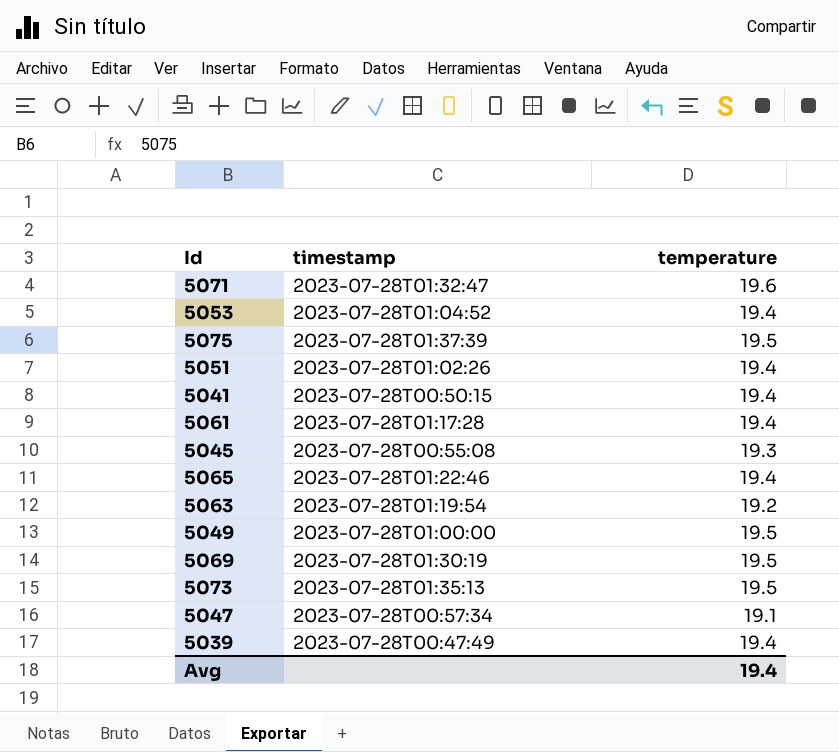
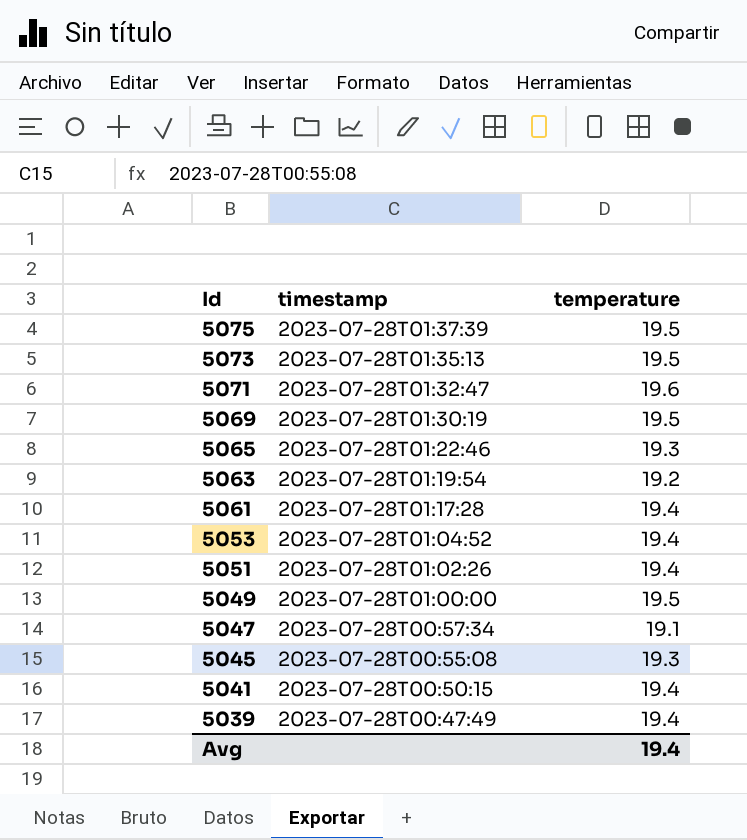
row order: none -> Id descending
5065 | temperature: 19.4 -> 19.3

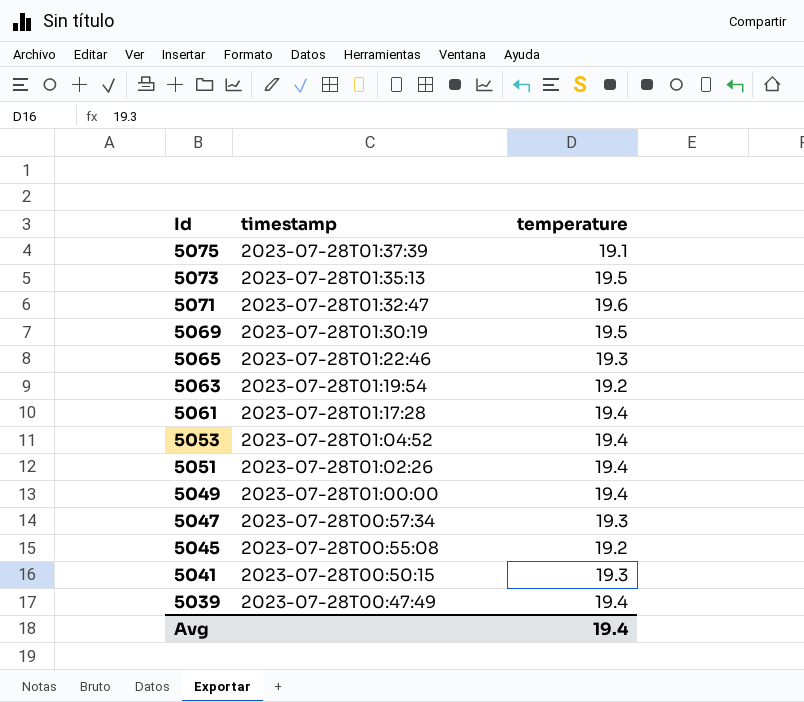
5075 | temperature: 19.5 -> 19.1
5049 | temperature: 19.5 -> 19.4
5047 | temperature: 19.1 -> 19.3
5045 | temperature: 19.3 -> 19.2
5041 | temperature: 19.4 -> 19.3

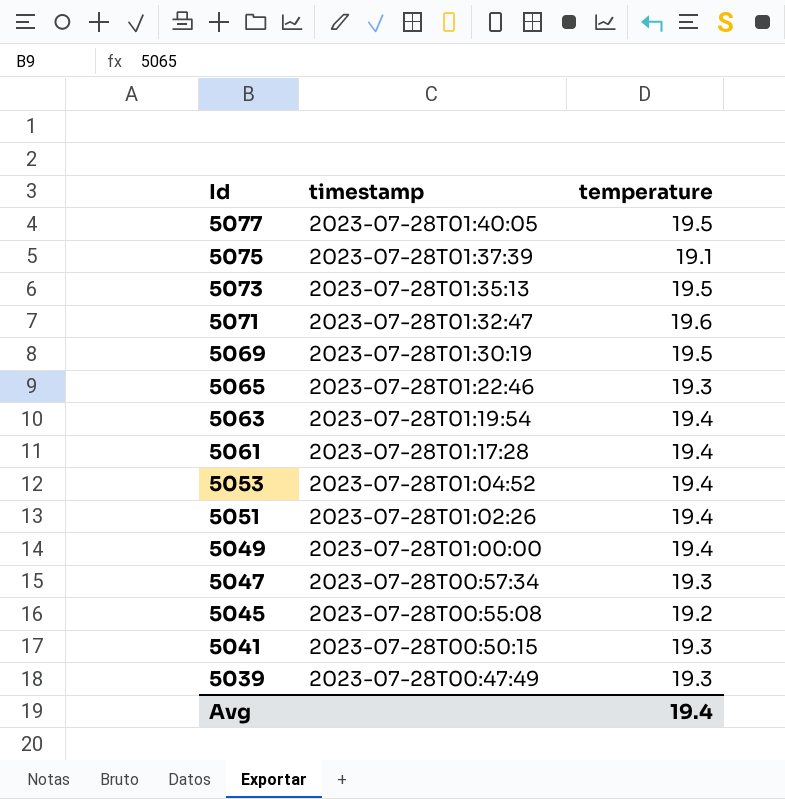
row 5077: none -> 2023-07-28T01:40:05 | 19.5
5063 | temperature: 19.2 -> 19.4
5039 | temperature: 19.4 -> 19.3

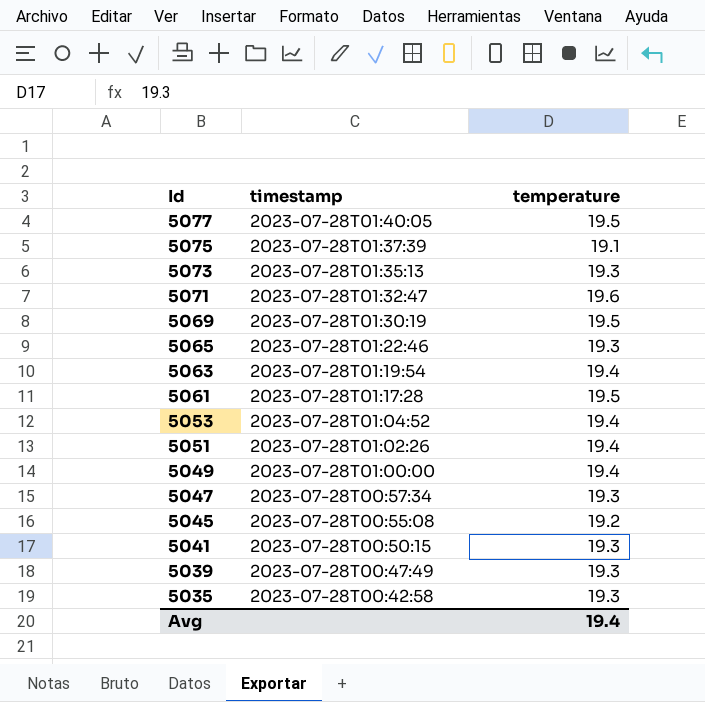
5073 | temperature: 19.5 -> 19.3
5061 | temperature: 19.4 -> 19.5
row 5035: none -> 2023-07-28T00:42:58 | 19.3

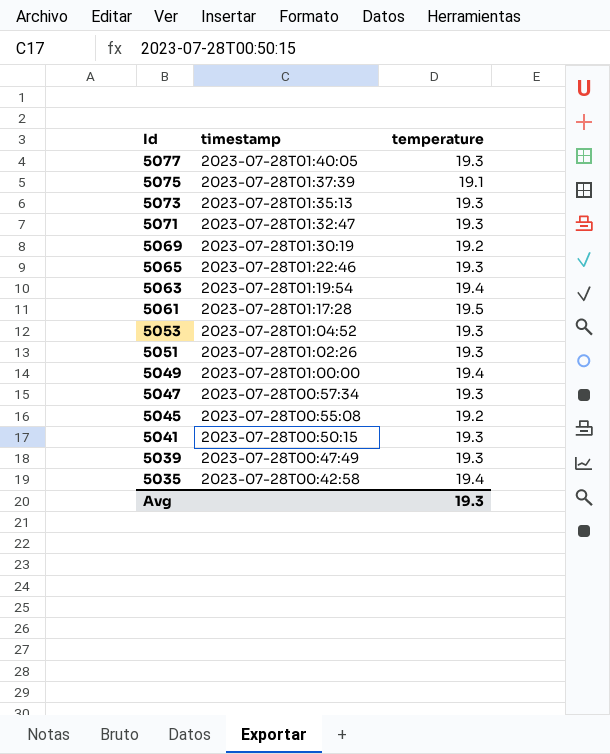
5077 | temperature: 19.5 -> 19.3
5071 | temperature: 19.6 -> 19.3
5069 | temperature: 19.5 -> 19.2
5053 | temperature: 19.4 -> 19.3
5051 | temperature: 19.4 -> 19.3
5035 | temperature: 19.3 -> 19.4
Avg | temperature: 19.4 -> 19.3

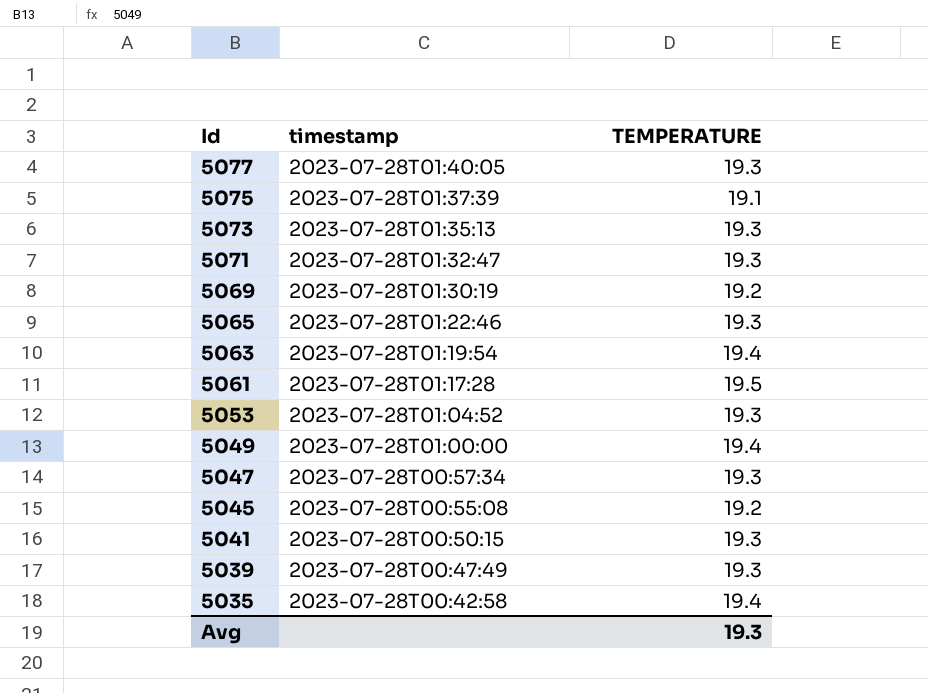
column name: temperature -> TEMPERATURE
row 5051: 2023-07-28T01:02:26 | 19.3 -> none

